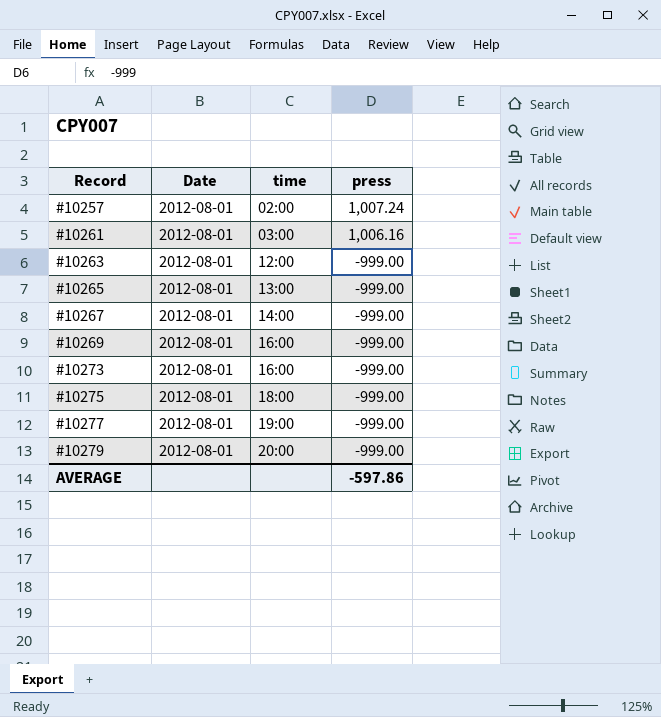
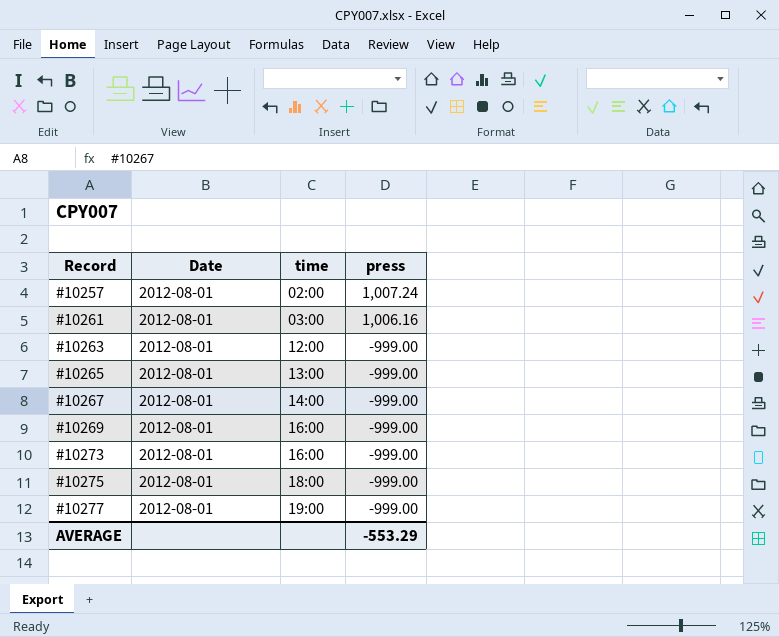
row #10279: 2012-08-01 | 20:00 | -999.00 -> none
AVERAGE | press: -597.86 -> -553.29

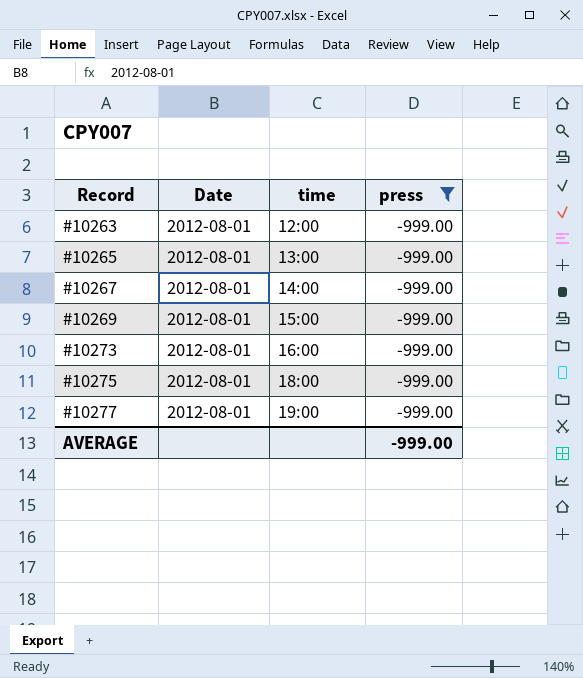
filter: none -> press = -999.00
#10269 | time: 16:00 -> 15:00
AVERAGE | press: -553.29 -> -999.00

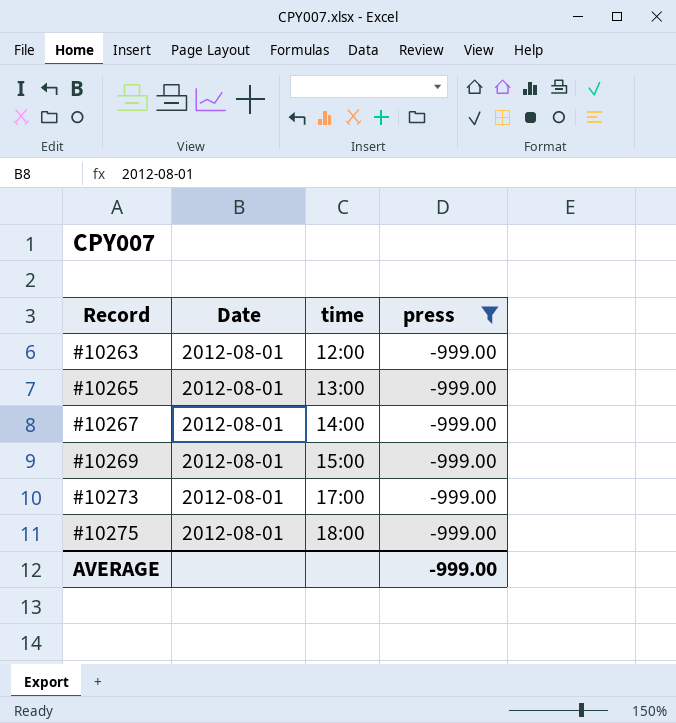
row #10277: 2012-08-01 | 19:00 | -999.00 -> none
#10273 | time: 16:00 -> 17:00

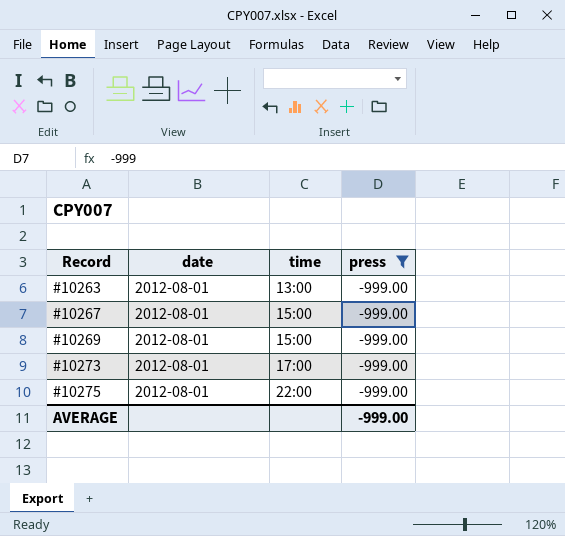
column name: Date -> date
row #10265: 2012-08-01 | 13:00 | -999.00 -> none
#10263 | time: 12:00 -> 13:00
#10267 | time: 14:00 -> 15:00
#10275 | time: 18:00 -> 22:00

